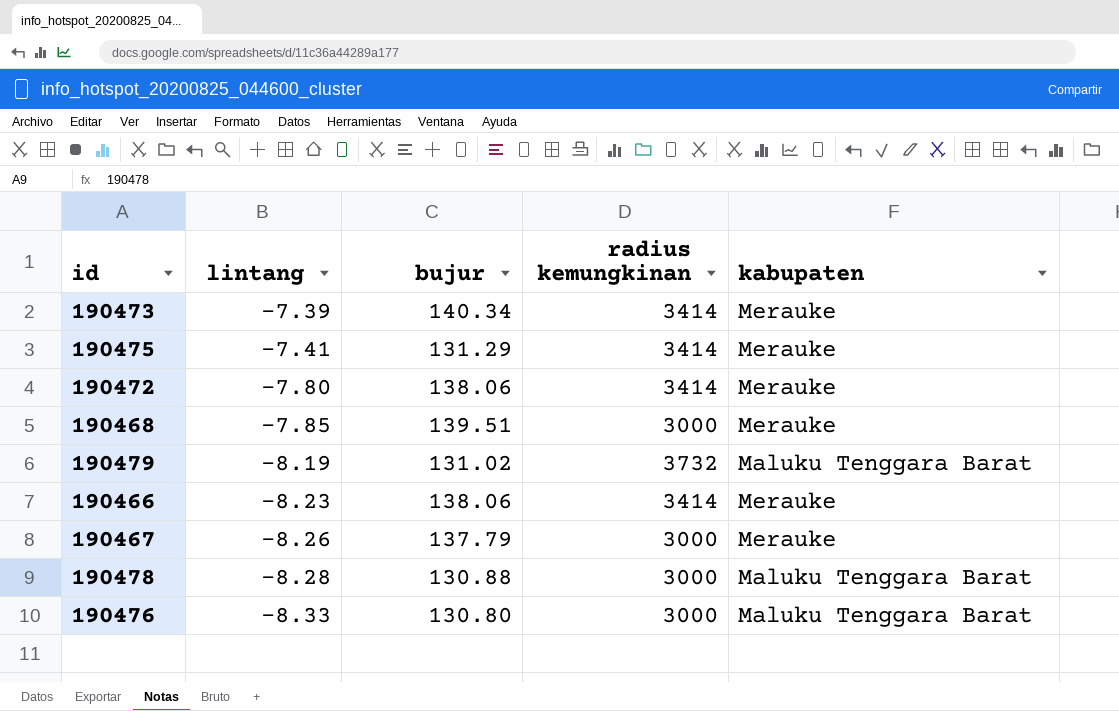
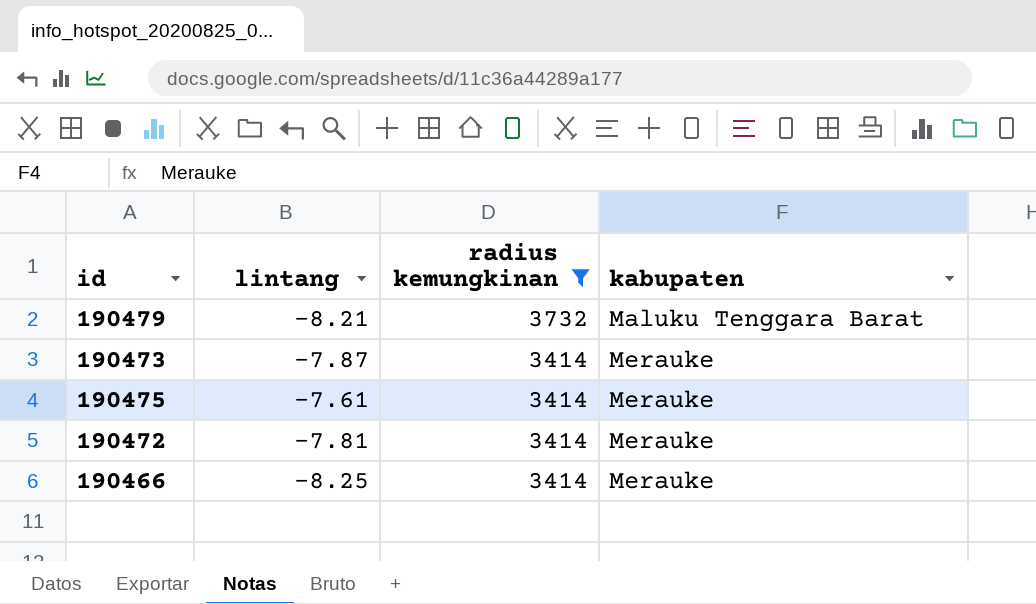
filter: none -> radius kemungkinan != 3000
row order: lintang descending -> radius kemungkinan descending
column bujur | position: 3 -> none
190479 | lintang: -8.19 -> -8.21
190473 | lintang: -7.39 -> -7.87
190475 | lintang: -7.41 -> -7.61
190472 | lintang: -7.80 -> -7.81
190466 | lintang: -8.23 -> -8.25

